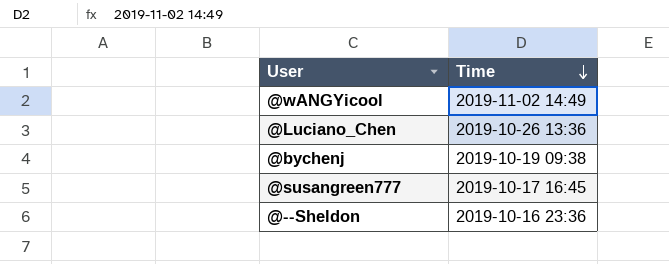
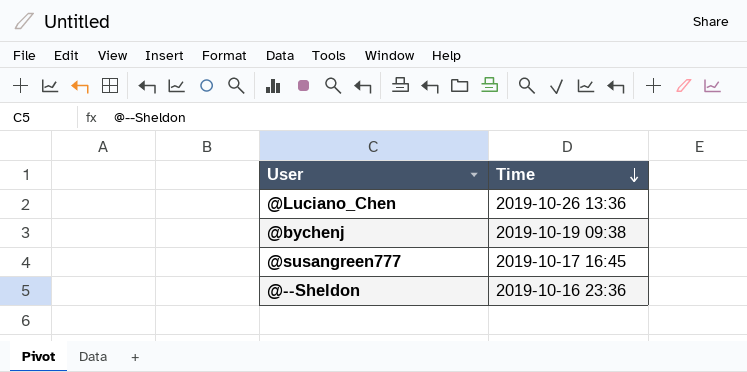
row @wANGYicool: 2019-11-02 14:49 -> none

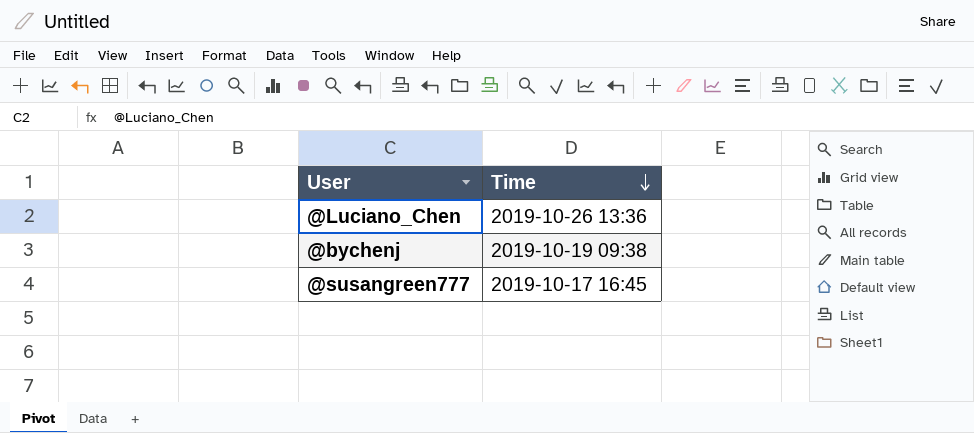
row @--Sheldon: 2019-10-16 23:36 -> none

